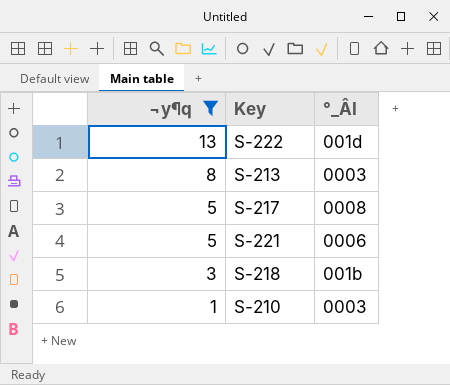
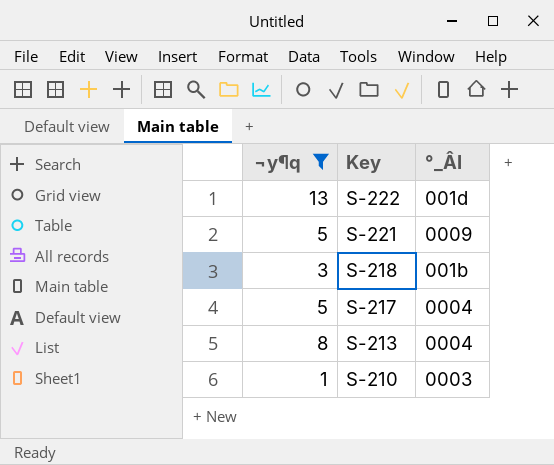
row order: ¬y¶q descending -> Key descending
S-221 | °_ÂI: 0006 -> 0009
S-217 | °_ÂI: 0008 -> 0004
S-213 | °_ÂI: 0003 -> 0004

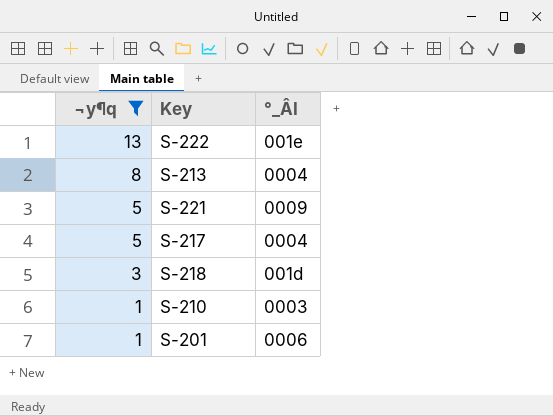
row order: Key descending -> ¬y¶q descending
S-222 | °_ÂI: 001d -> 001e
S-218 | °_ÂI: 001b -> 001d
row S-201: none -> 1 | 0006

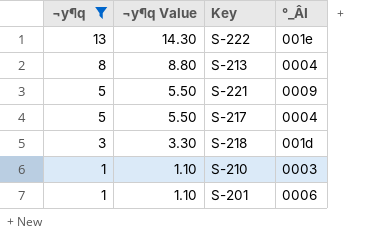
column ¬y¶q Value | formula: none -> [¬y¶q] * 1.1

